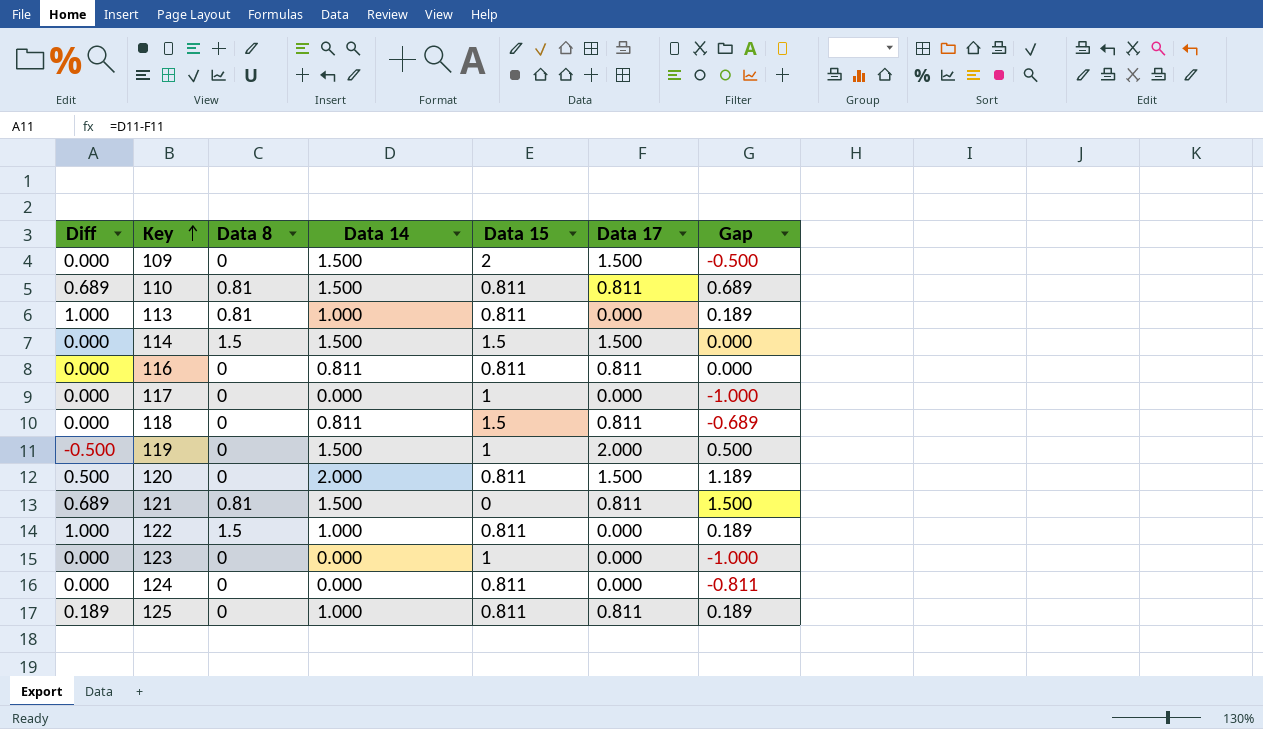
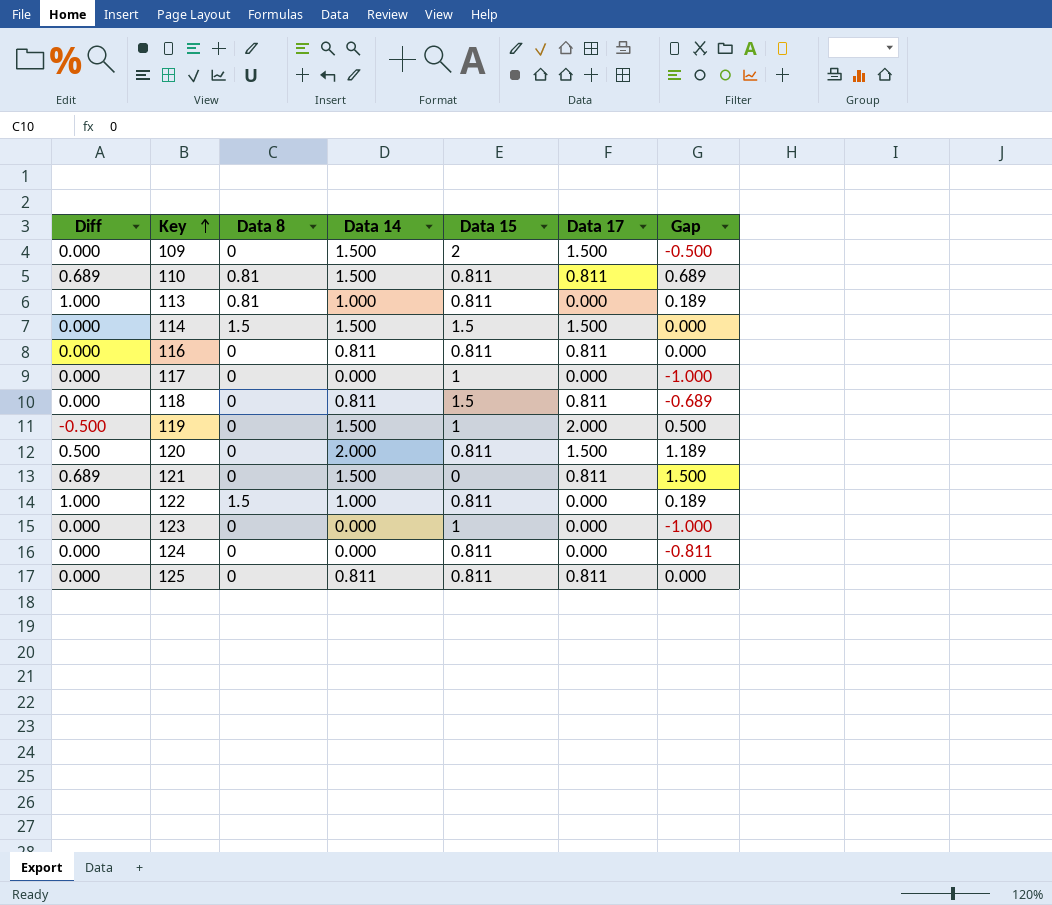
121 | Data 8: 0.81 -> 0
125 | Diff: 0.189 -> 0.000
125 | Data 14: 1.000 -> 0.811
125 | Gap: 0.189 -> 0.000

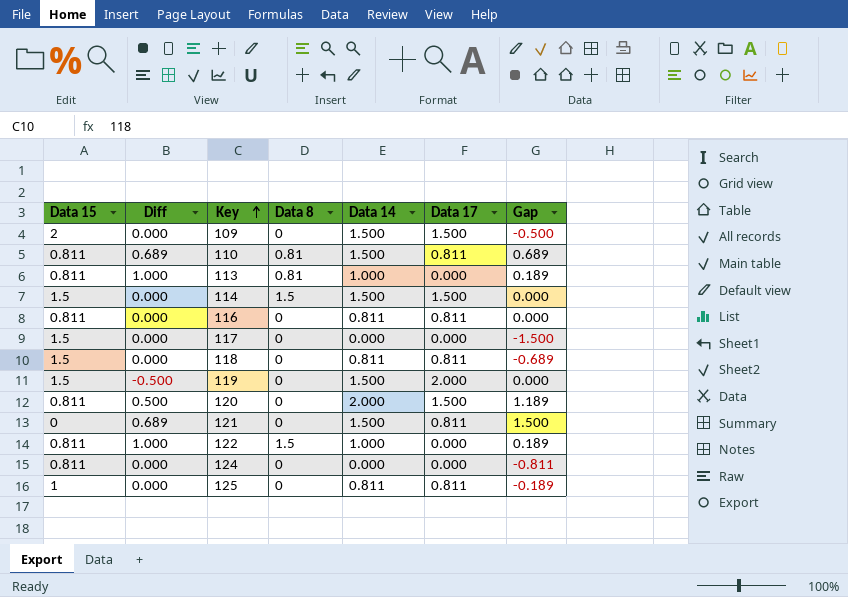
column Data 15 | position: 5 -> 1
row 123: 0.000 | 0 | 0.000 | 1 | 0.000 | -1.000 -> none
117 | Data 15: 1 -> 1.5
117 | Gap: -1.000 -> -1.500
119 | Data 15: 1 -> 1.5
119 | Gap: 0.500 -> 0.000
125 | Data 15: 0.811 -> 1
125 | Gap: 0.000 -> -0.189

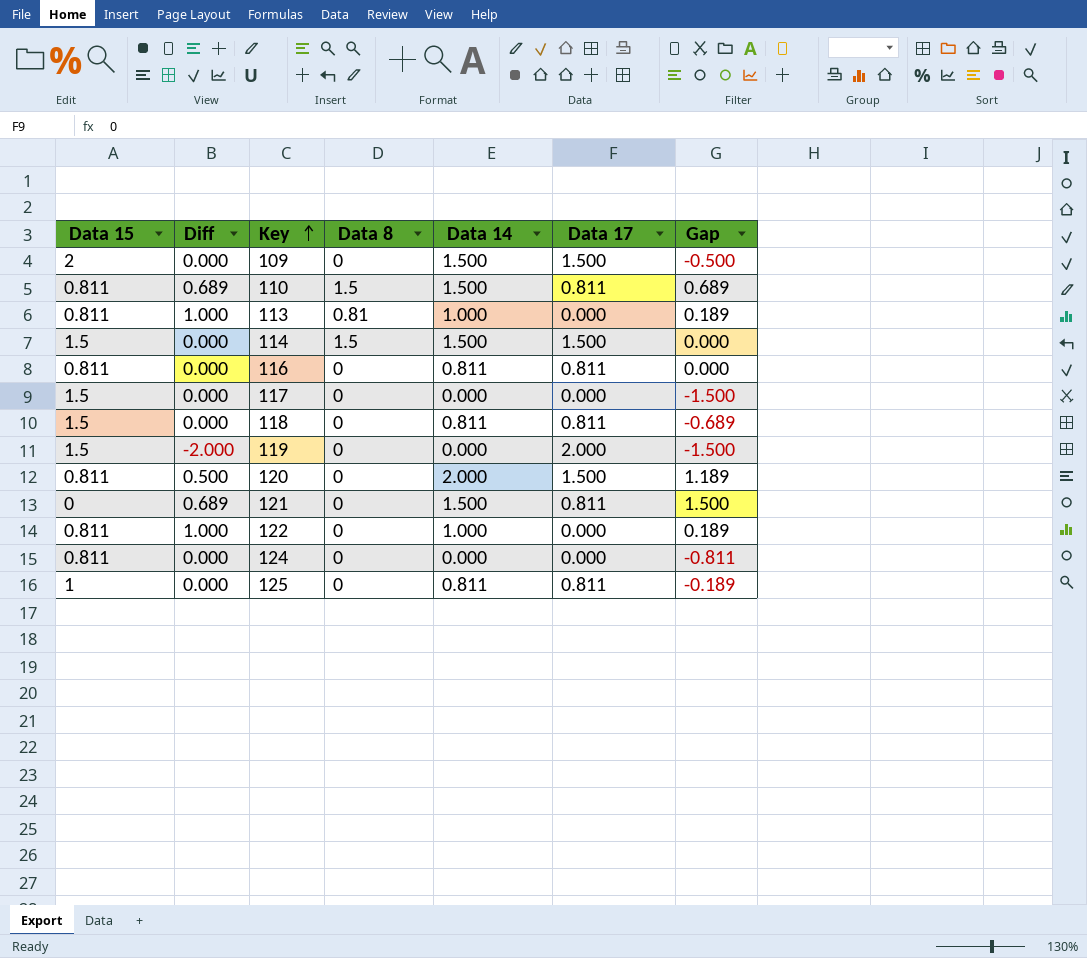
110 | Data 8: 0.81 -> 1.5
119 | Diff: -0.500 -> -2.000
119 | Data 14: 1.500 -> 0.000
119 | Gap: 0.000 -> -1.500
122 | Data 8: 1.5 -> 0

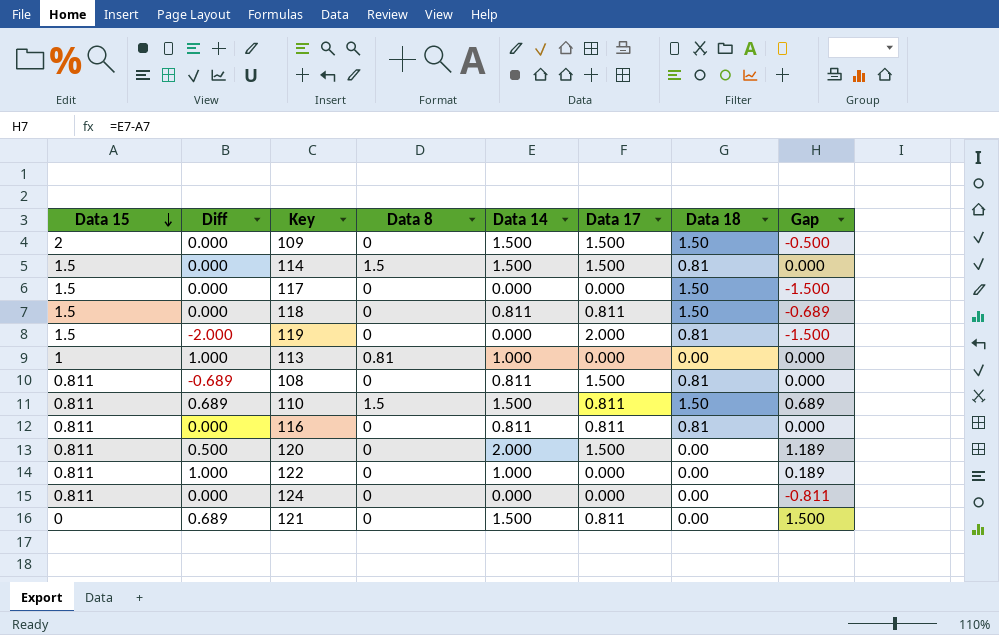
row order: Key ascending -> Data 15 descending
column Data 18 | position: none -> 7
row 125: 1 | 0.000 | 0 | 0.811 | 0.811 | -0.189 -> none
113 | Data 15: 0.811 -> 1
113 | Gap: 0.189 -> 0.000
row 108: none -> 0.811 | -0.689 | 0 | 0.811 | 1.500 | 0.81 | 0.000

